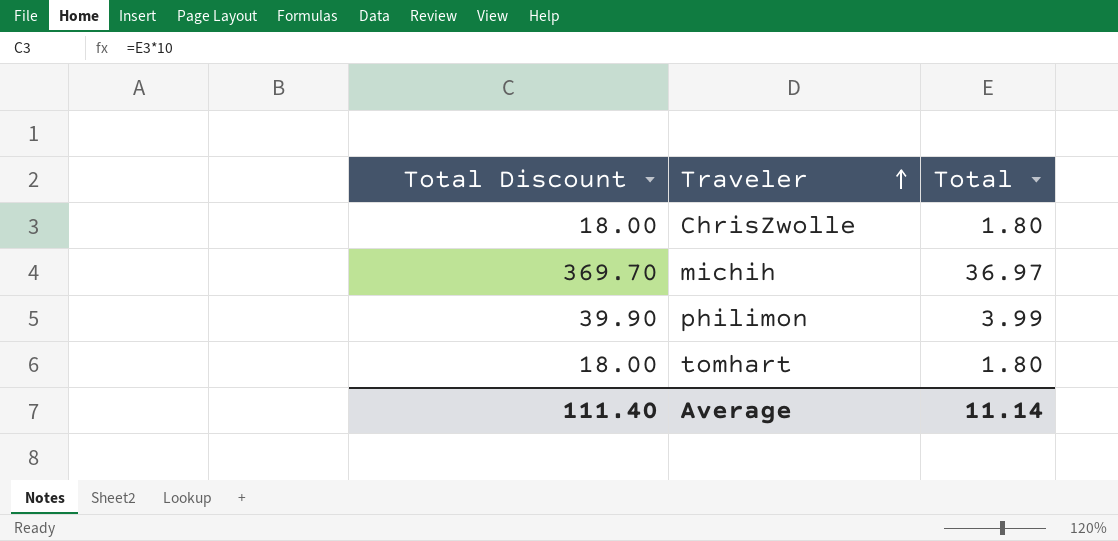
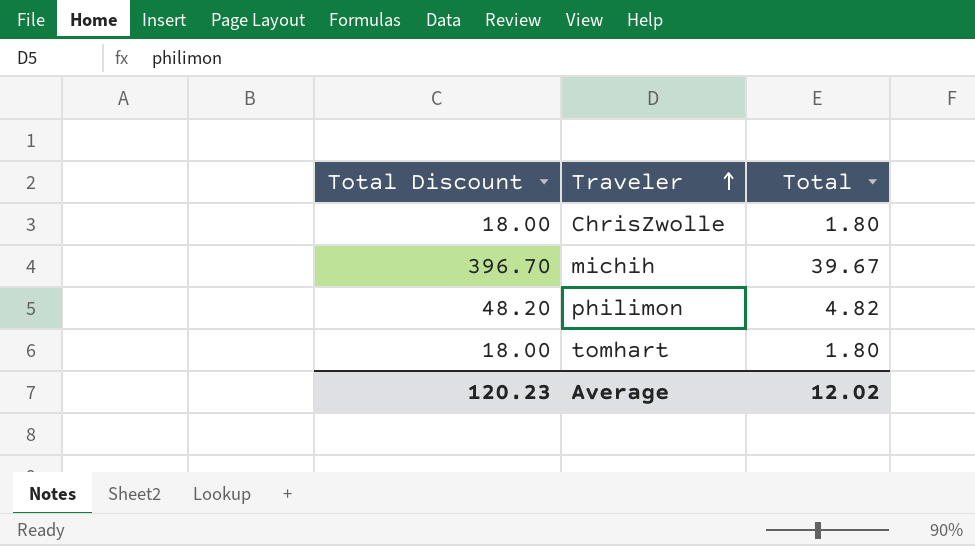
michih | Total Discount: 369.70 -> 396.70
michih | Total: 36.97 -> 39.67
philimon | Total Discount: 39.90 -> 48.20
philimon | Total: 3.99 -> 4.82
Average | Total Discount: 111.40 -> 120.23
Average | Total: 11.14 -> 12.02

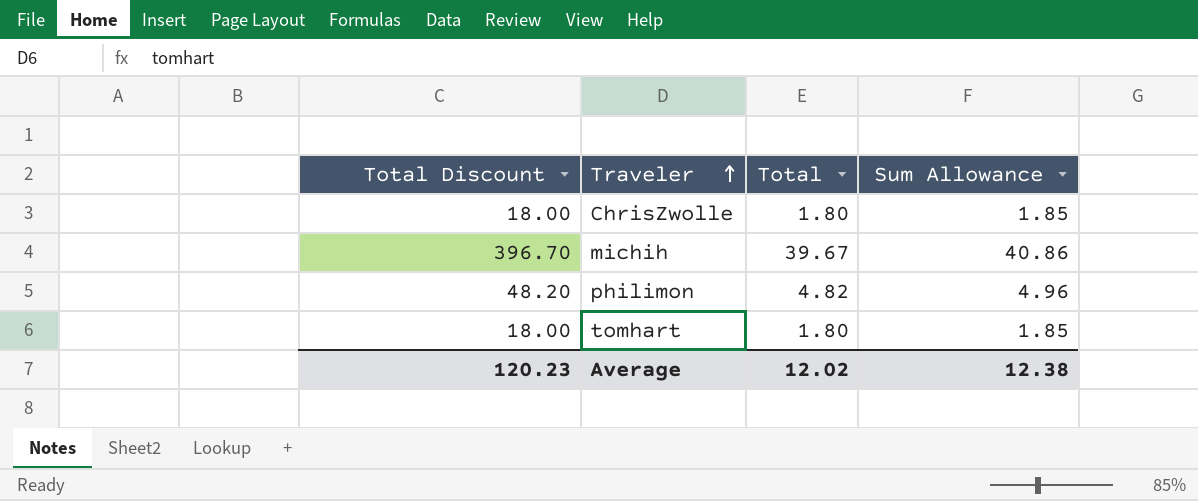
column Sum Allowance | formula: none -> [Total] * 1.03

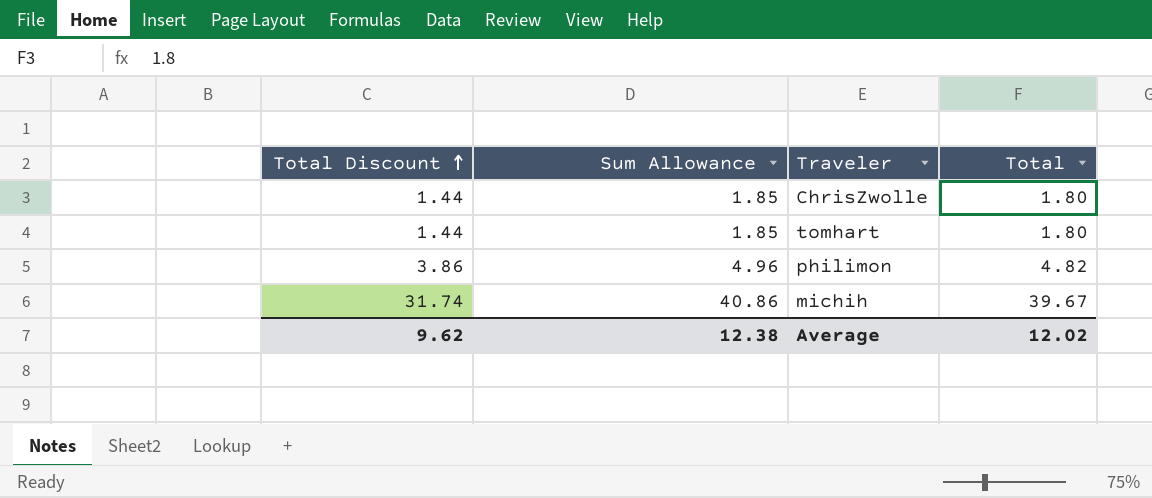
row order: Traveler ascending -> Total Discount ascending
column Total Discount | formula: [Total] * 10 -> [Total] * 0.8
column Sum Allowance | position: 4 -> 2
Average | Total Discount: 120.23 -> 9.62

